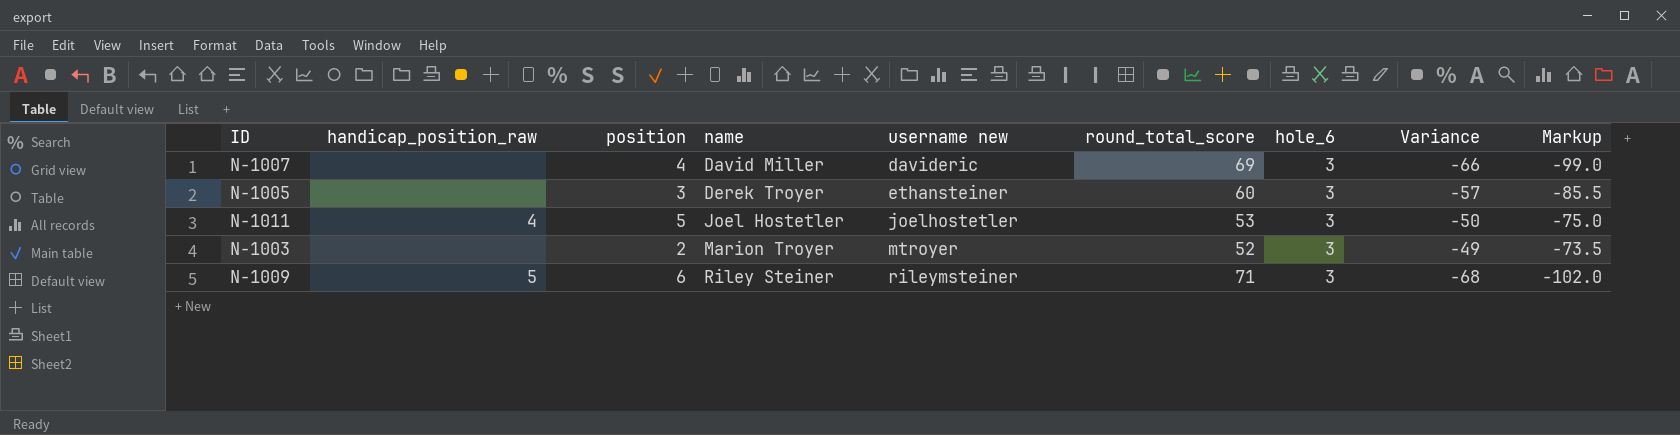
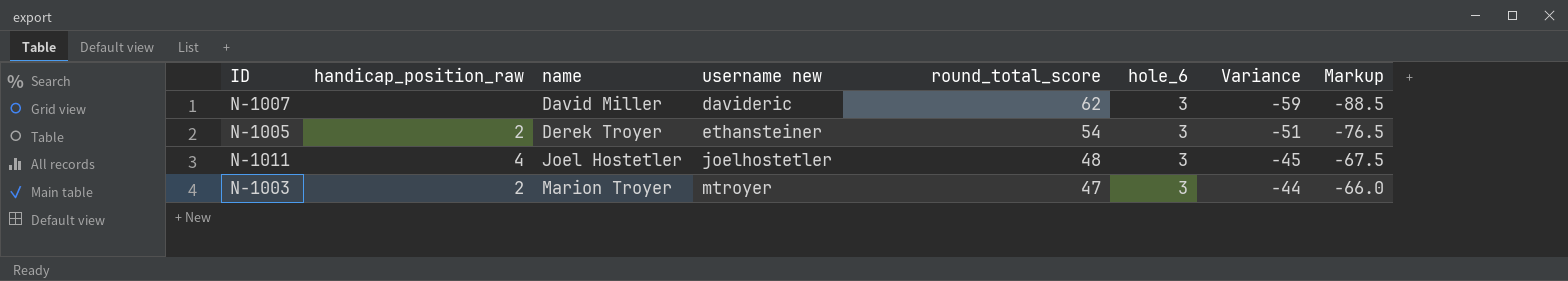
column position | position: 3 -> none
row N-1009: 5 | 6 | Riley Steiner | rileymsteiner | 71 | 3 | -68 | -102.0 -> none
N-1007 | round_total_score: 69 -> 62
N-1007 | Variance: -66 -> -59
N-1007 | Markup: -99.0 -> -88.5
N-1005 | handicap_position_raw: none -> 2
N-1005 | round_total_score: 60 -> 54
N-1005 | Variance: -57 -> -51
N-1005 | Markup: -85.5 -> -76.5
N-1011 | round_total_score: 53 -> 48
N-1011 | Variance: -50 -> -45
N-1011 | Markup: -75.0 -> -67.5
N-1003 | handicap_position_raw: none -> 2
N-1003 | round_total_score: 52 -> 47
N-1003 | Variance: -49 -> -44
N-1003 | Markup: -73.5 -> -66.0

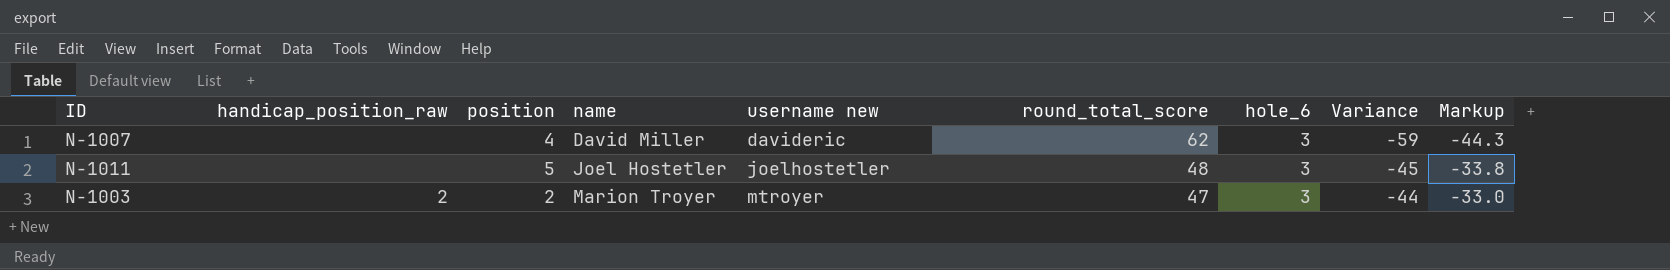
column position | position: none -> 3
column Markup | formula: [Variance] * 1.5 -> [Variance] * 0.75
row N-1005: 2 | Derek Troyer | ethansteiner | 54 | 3 | -51 | -76.5 -> none
N-1011 | handicap_position_raw: 4 -> none

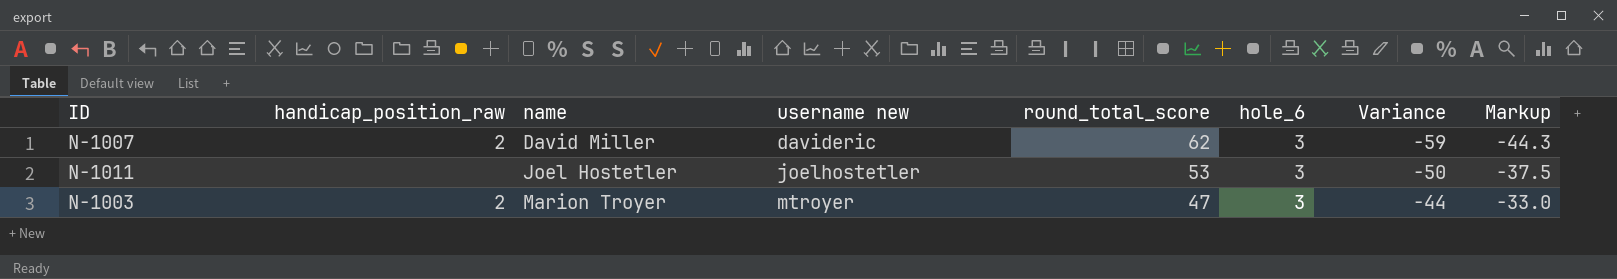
column position | position: 3 -> none
N-1007 | handicap_position_raw: none -> 2
N-1011 | round_total_score: 48 -> 53
N-1011 | Variance: -45 -> -50
N-1011 | Markup: -33.8 -> -37.5

